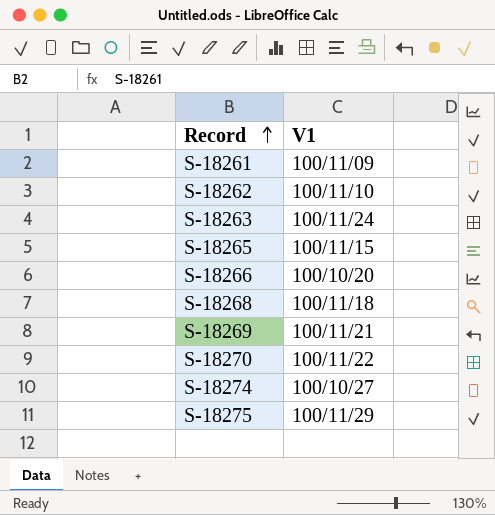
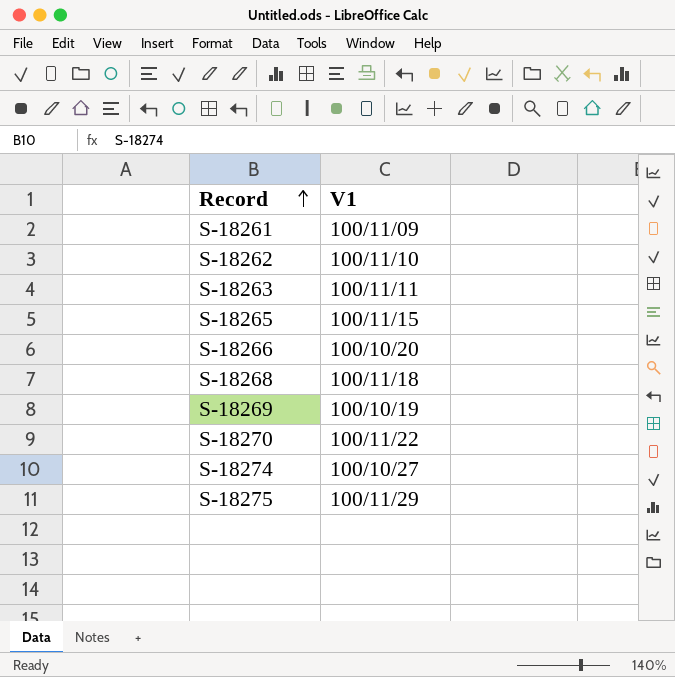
S-18263 | V1: 100/11/24 -> 100/11/11
S-18269 | V1: 100/11/21 -> 100/10/19

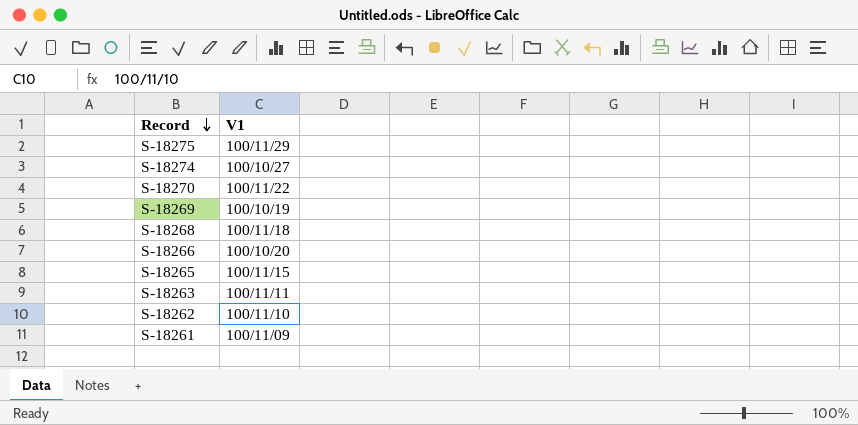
row order: Record ascending -> Record descending

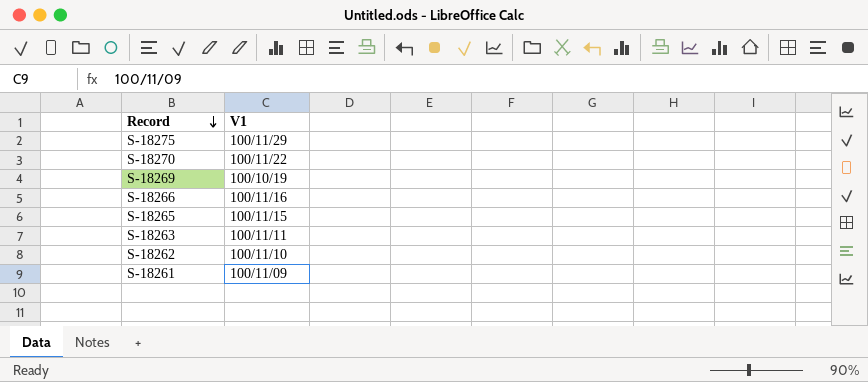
row S-18274: 100/10/27 -> none
row S-18268: 100/11/18 -> none
S-18266 | V1: 100/10/20 -> 100/11/16

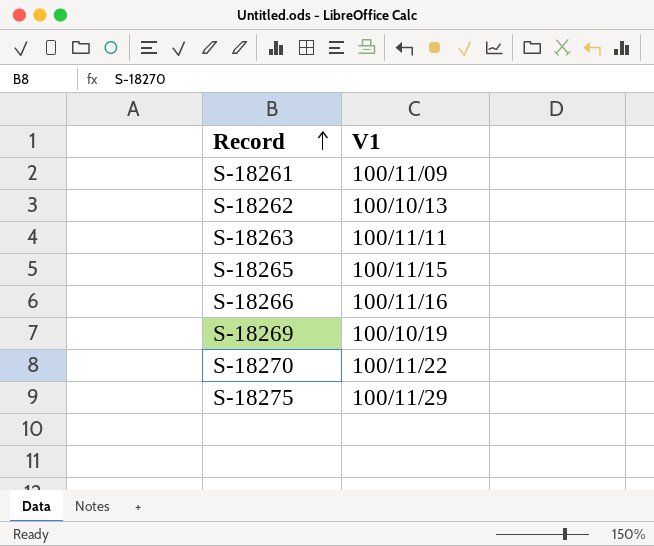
row order: Record descending -> Record ascending
S-18262 | V1: 100/11/10 -> 100/10/13

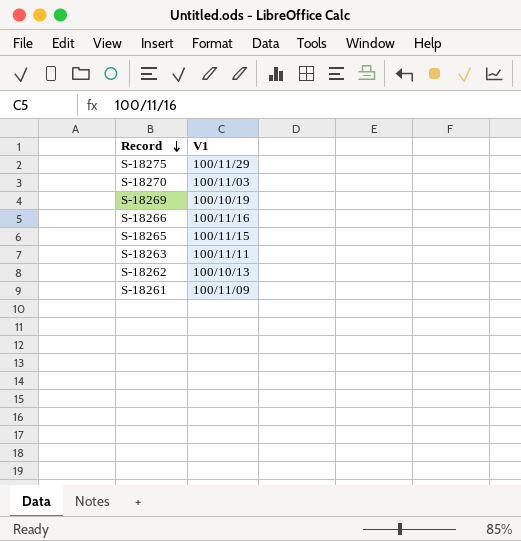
row order: Record ascending -> Record descending
S-18270 | V1: 100/11/22 -> 100/11/03

